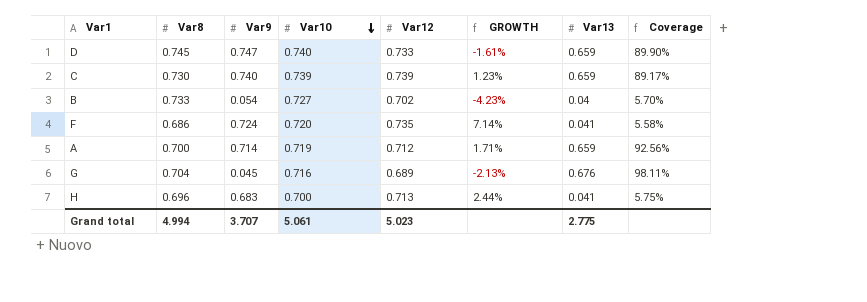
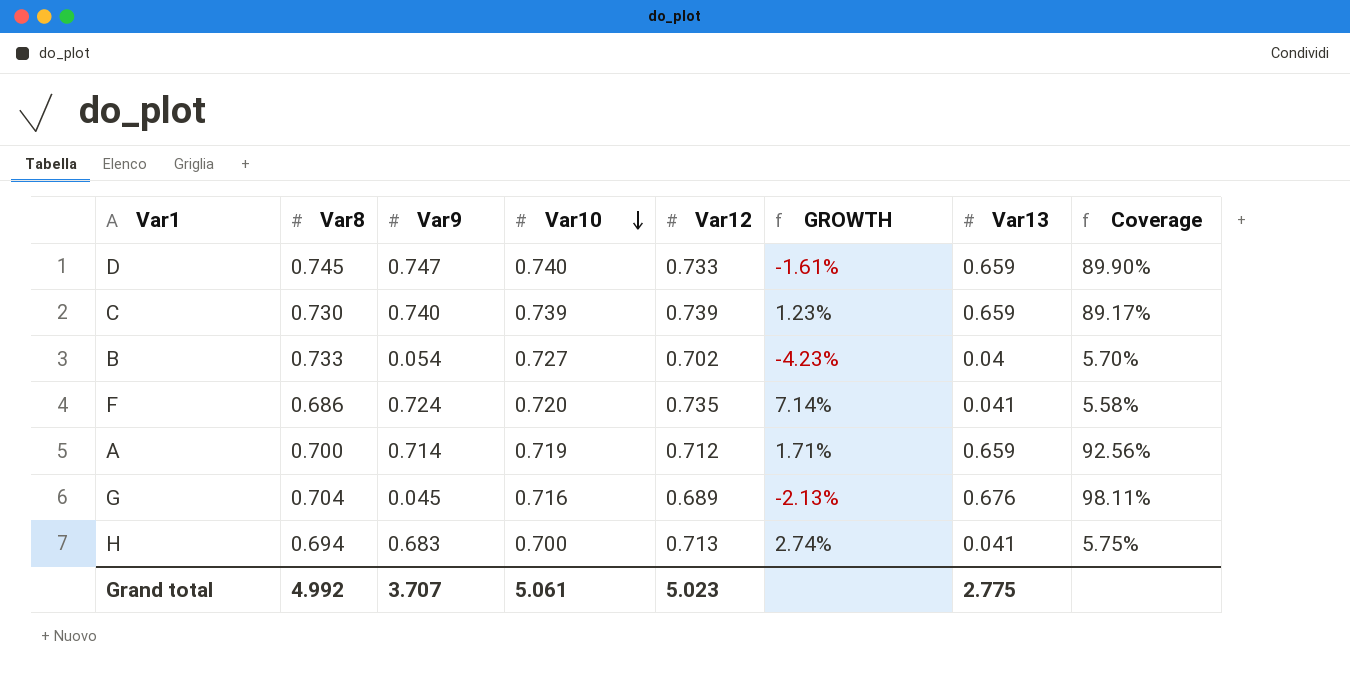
H | Var8: 0.696 -> 0.694
H | GROWTH: 2.44% -> 2.74%
Grand total | Var8: 4.994 -> 4.992

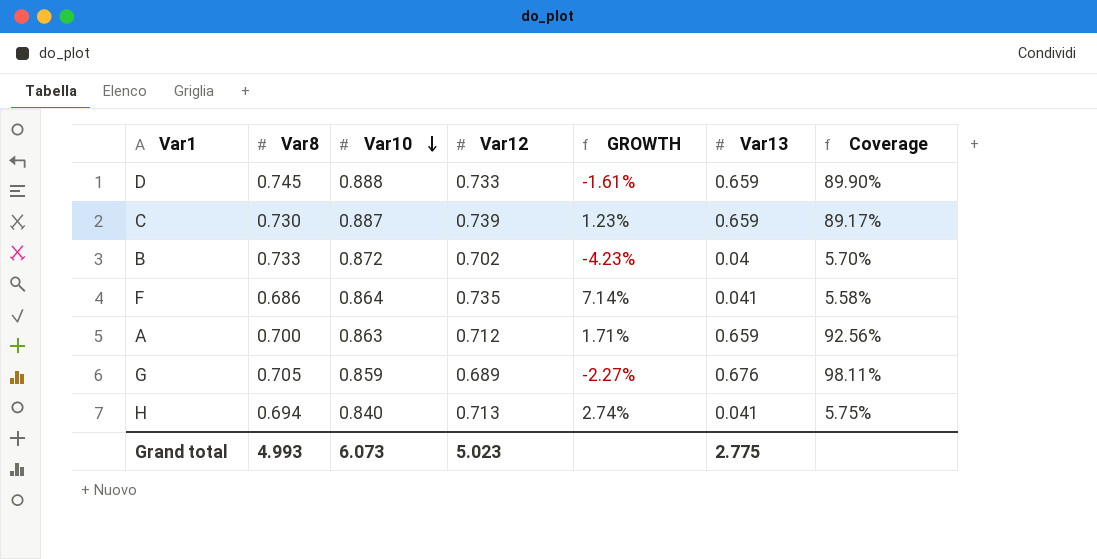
column Var9 | position: 3 -> none
D | Var10: 0.740 -> 0.888
C | Var10: 0.739 -> 0.887
B | Var10: 0.727 -> 0.872
F | Var10: 0.720 -> 0.864
A | Var10: 0.719 -> 0.863
G | Var8: 0.704 -> 0.705
G | Var10: 0.716 -> 0.859
G | GROWTH: -2.13% -> -2.27%
H | Var10: 0.700 -> 0.840
Grand total | Var8: 4.992 -> 4.993
Grand total | Var10: 5.061 -> 6.073

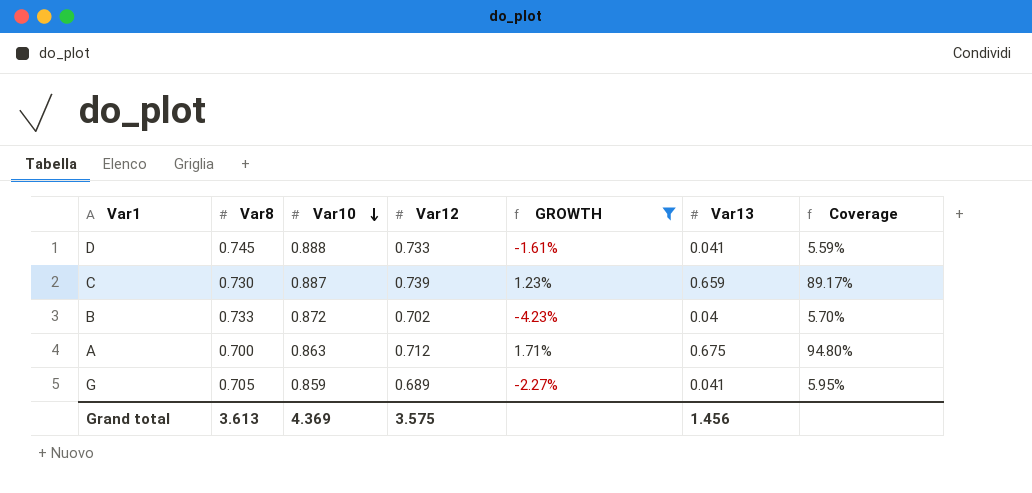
filter: none -> GROWTH <= 1.71%
D | Var13: 0.659 -> 0.041
D | Coverage: 89.90% -> 5.59%
A | Var13: 0.659 -> 0.675
A | Coverage: 92.56% -> 94.80%
G | Var13: 0.676 -> 0.041
G | Coverage: 98.11% -> 5.95%
Grand total | Var8: 4.993 -> 3.613
Grand total | Var10: 6.073 -> 4.369
Grand total | Var12: 5.023 -> 3.575
Grand total | Var13: 2.775 -> 1.456

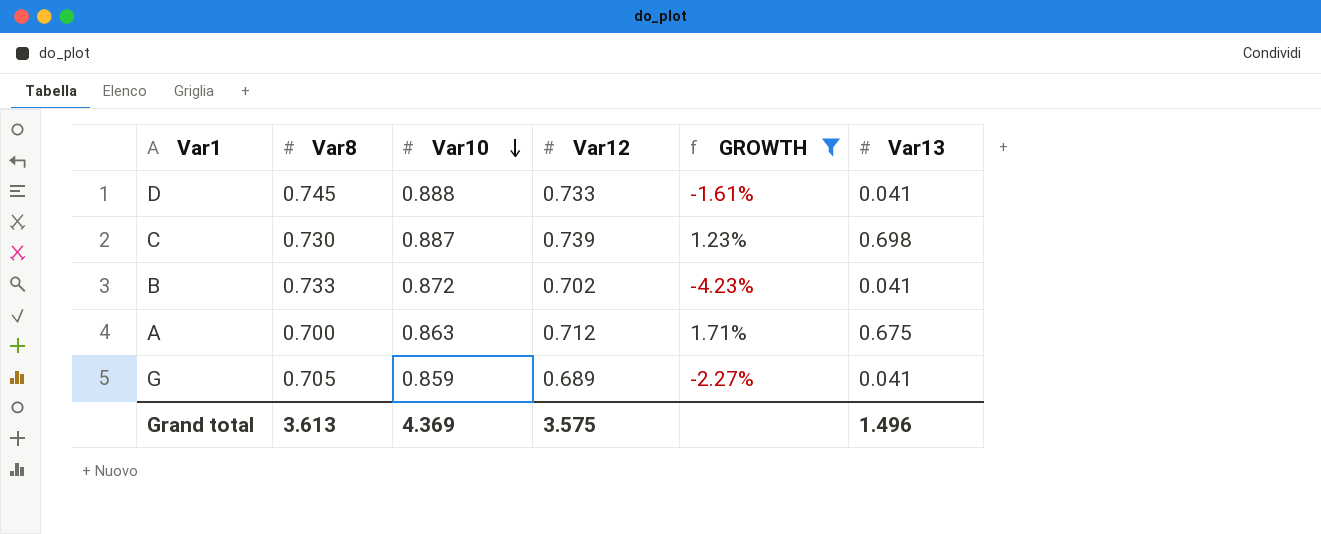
column Coverage | formula: [Var13] / [Var12] -> none
C | Var13: 0.659 -> 0.698
B | Var13: 0.04 -> 0.041
Grand total | Var13: 1.456 -> 1.496

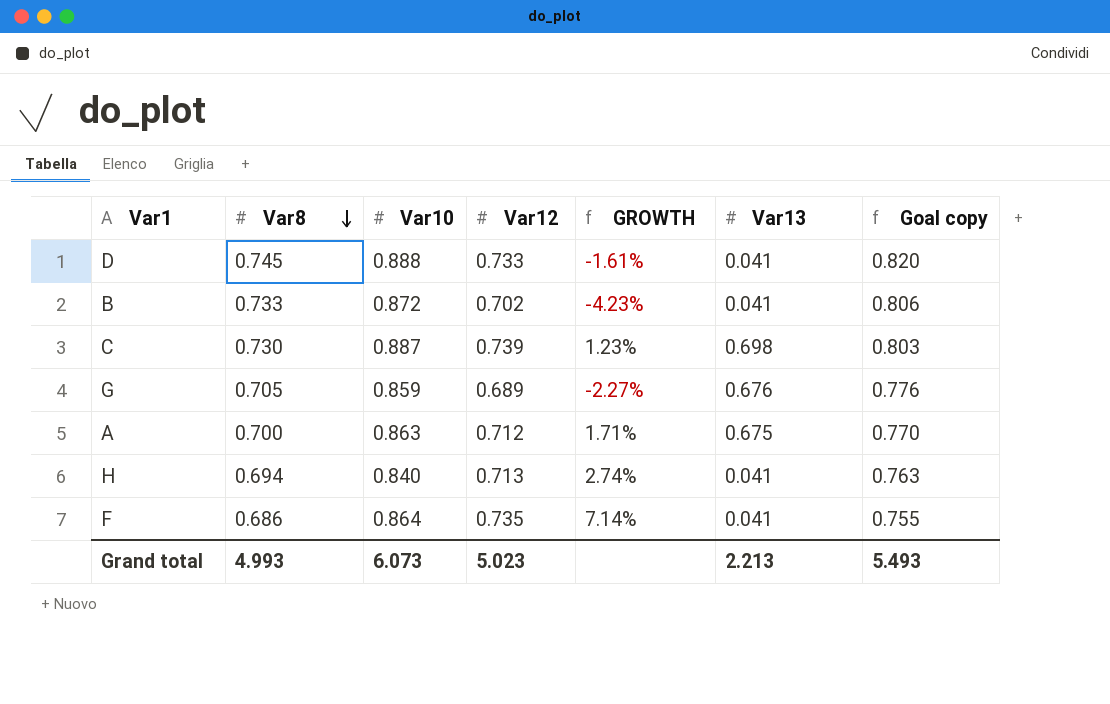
filter: GROWTH <= 1.71% -> none
row order: Var10 descending -> Var8 descending
column Goal copy | formula: none -> [Var8] * 1.1
G | Var13: 0.041 -> 0.676
Grand total | Var8: 3.613 -> 4.993
Grand total | Var10: 4.369 -> 6.073
Grand total | Var12: 3.575 -> 5.023
Grand total | Var13: 1.496 -> 2.213

